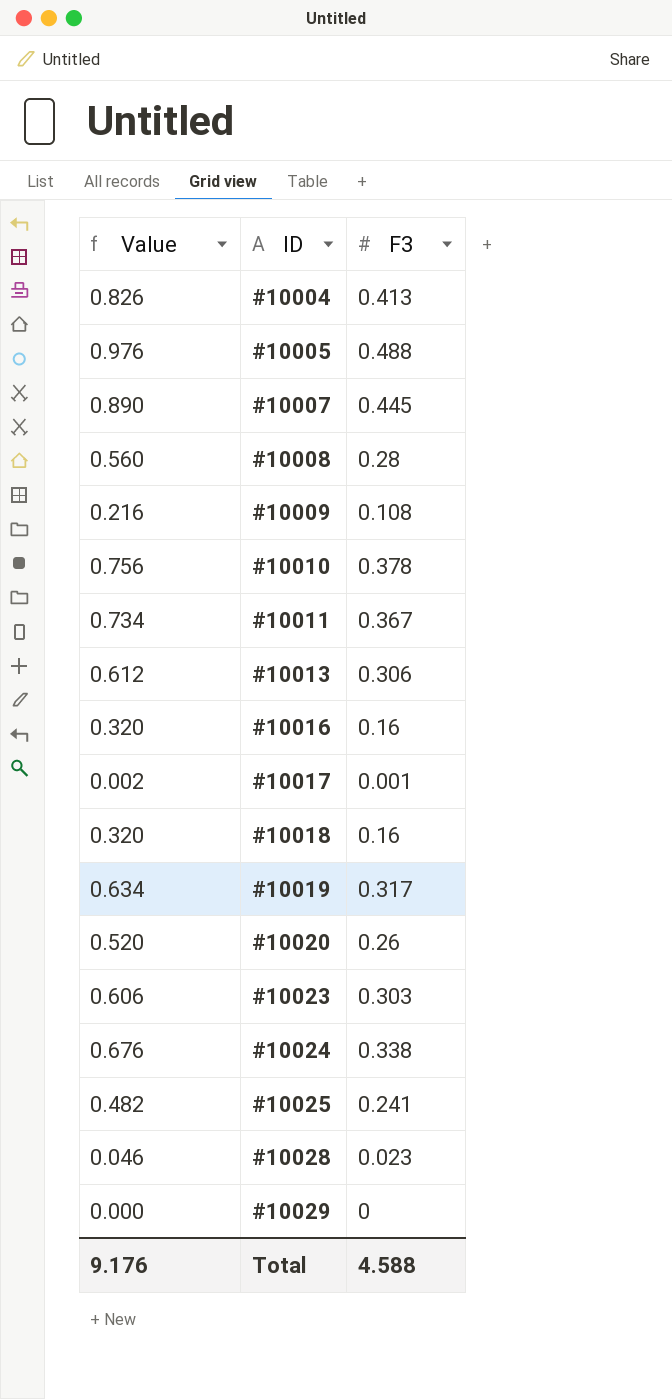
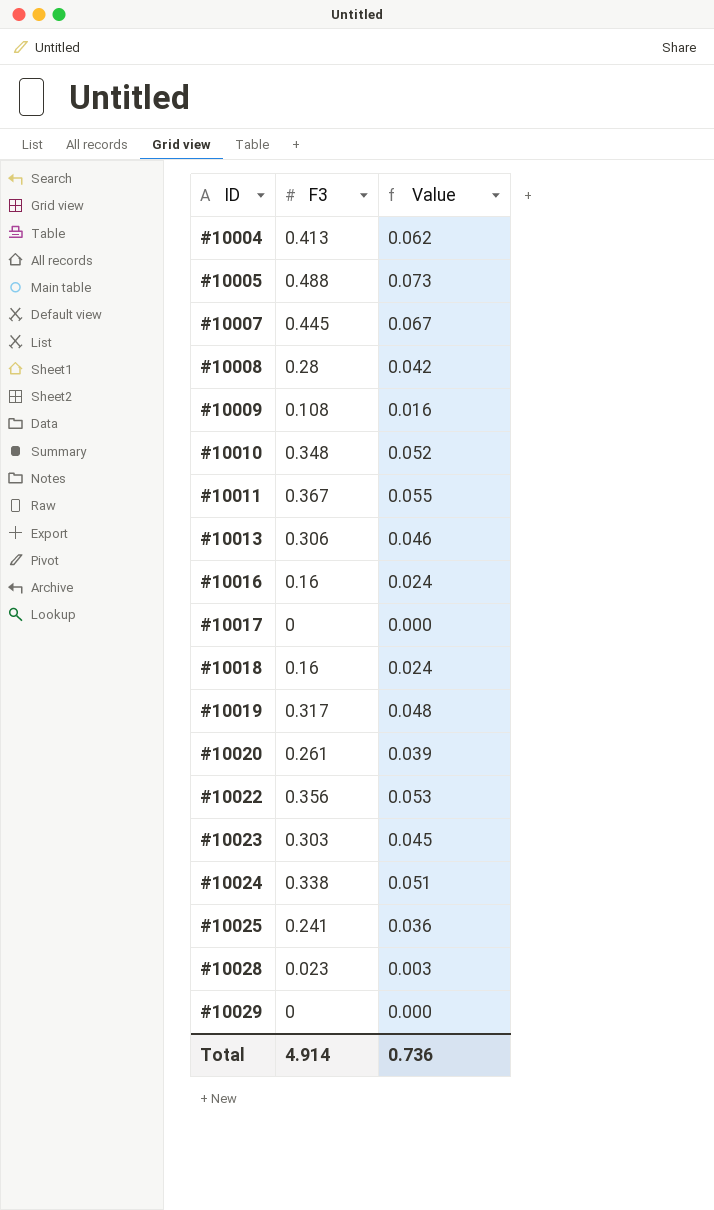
column Value | formula: [F3] * 2 -> [F3] * 0.15
column Value | position: 1 -> 3
#10010 | F3: 0.378 -> 0.348
#10017 | F3: 0.001 -> 0
#10020 | F3: 0.26 -> 0.261
row #10022: none -> 0.356 | 0.053
Total | F3: 4.588 -> 4.914
Total | Value: 9.176 -> 0.736

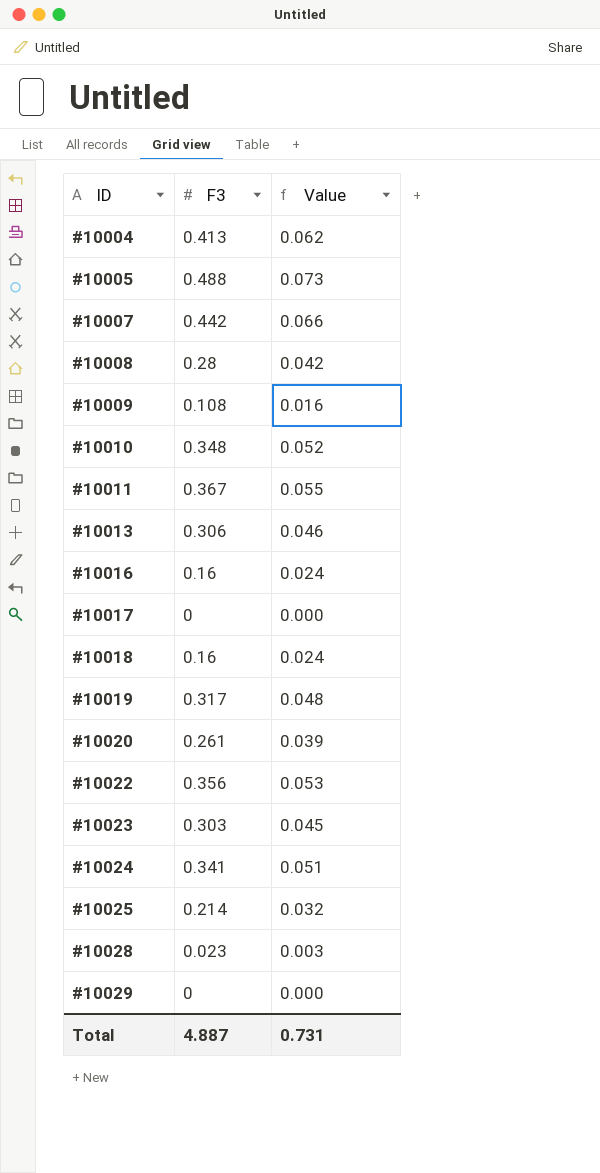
#10007 | F3: 0.445 -> 0.442
#10007 | Value: 0.067 -> 0.066
#10024 | F3: 0.338 -> 0.341
#10025 | F3: 0.241 -> 0.214
#10025 | Value: 0.036 -> 0.032
Total | F3: 4.914 -> 4.887
Total | Value: 0.736 -> 0.731

